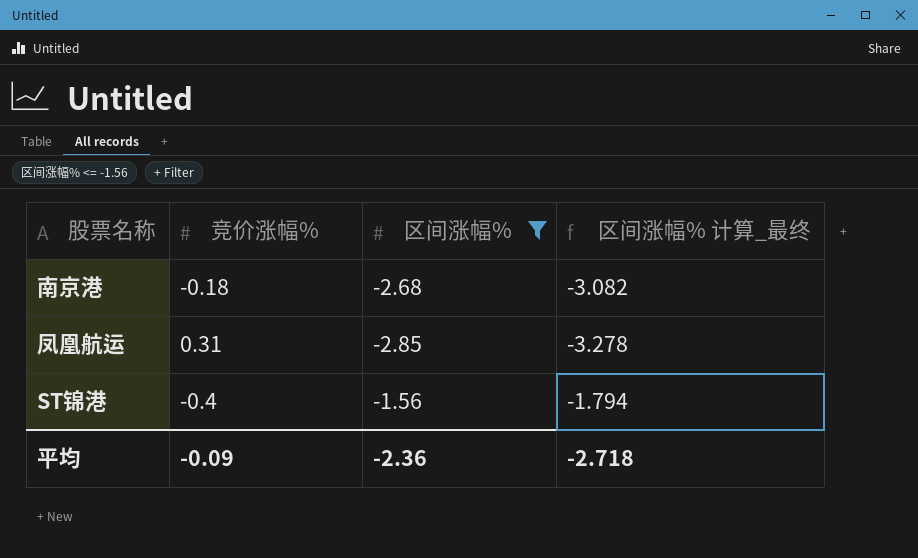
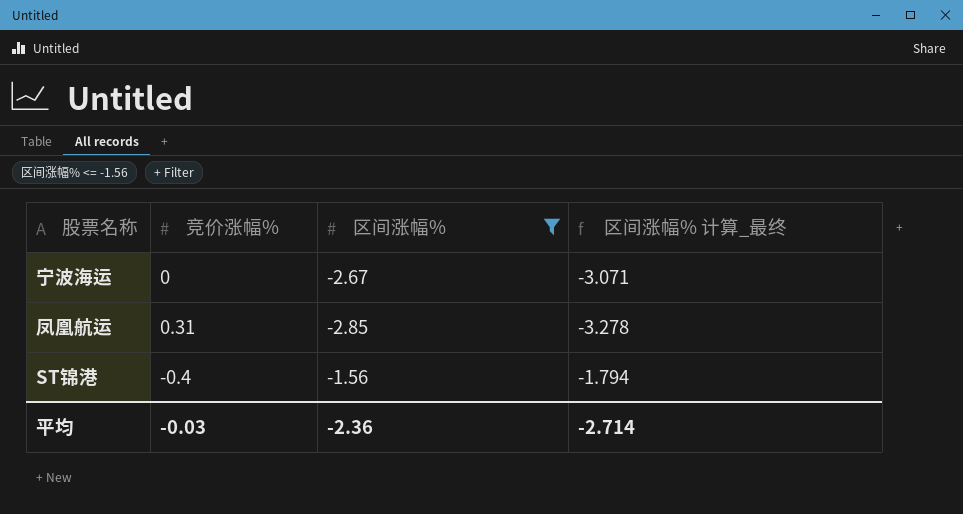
row 南京港: -0.18 | -2.68 | -3.082 -> none
row 宁波海运: none -> 0 | -2.67 | -3.071
平均 | 竞价涨幅%: -0.09 -> -0.03
平均 | 区间涨幅% 计算_最终: -2.718 -> -2.714

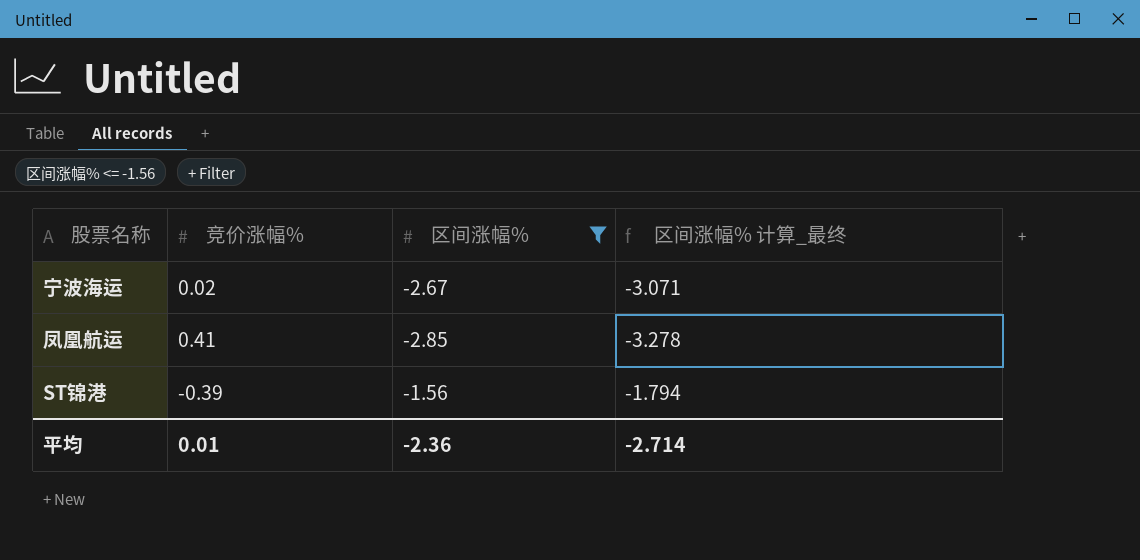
宁波海运 | 竞价涨幅%: 0 -> 0.02
凤凰航运 | 竞价涨幅%: 0.31 -> 0.41
ST锦港 | 竞价涨幅%: -0.4 -> -0.39
平均 | 竞价涨幅%: -0.03 -> 0.01

